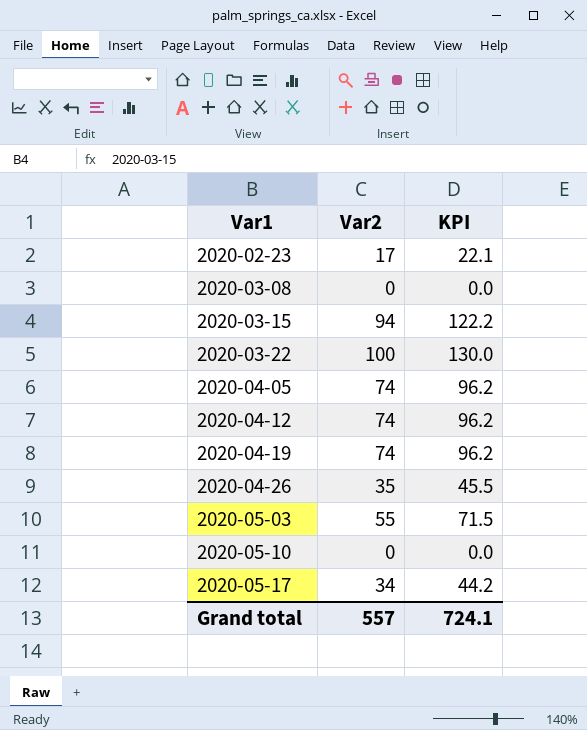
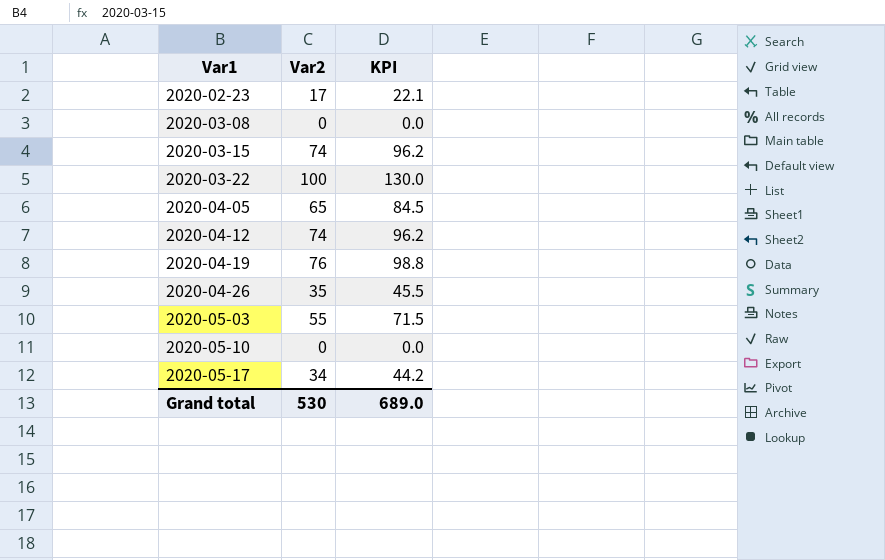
2020-03-15 | Var2: 94 -> 74
2020-03-15 | KPI: 122.2 -> 96.2
2020-04-05 | Var2: 74 -> 65
2020-04-05 | KPI: 96.2 -> 84.5
2020-04-19 | Var2: 74 -> 76
2020-04-19 | KPI: 96.2 -> 98.8
Grand total | Var2: 557 -> 530
Grand total | KPI: 724.1 -> 689.0

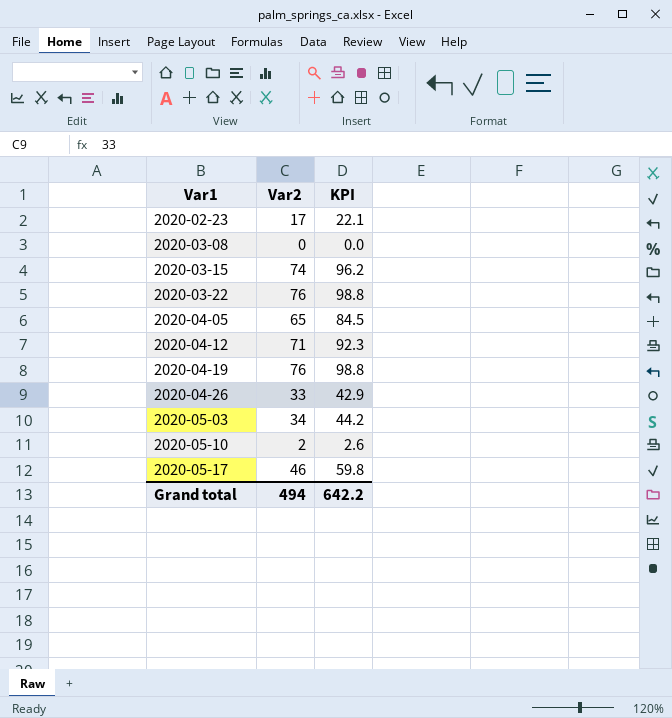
2020-03-22 | Var2: 100 -> 76
2020-03-22 | KPI: 130.0 -> 98.8
2020-04-12 | Var2: 74 -> 71
2020-04-12 | KPI: 96.2 -> 92.3
2020-04-26 | Var2: 35 -> 33
2020-04-26 | KPI: 45.5 -> 42.9
2020-05-03 | Var2: 55 -> 34
2020-05-03 | KPI: 71.5 -> 44.2
2020-05-10 | Var2: 0 -> 2
2020-05-10 | KPI: 0.0 -> 2.6
2020-05-17 | Var2: 34 -> 46
2020-05-17 | KPI: 44.2 -> 59.8
Grand total | Var2: 530 -> 494
Grand total | KPI: 689.0 -> 642.2

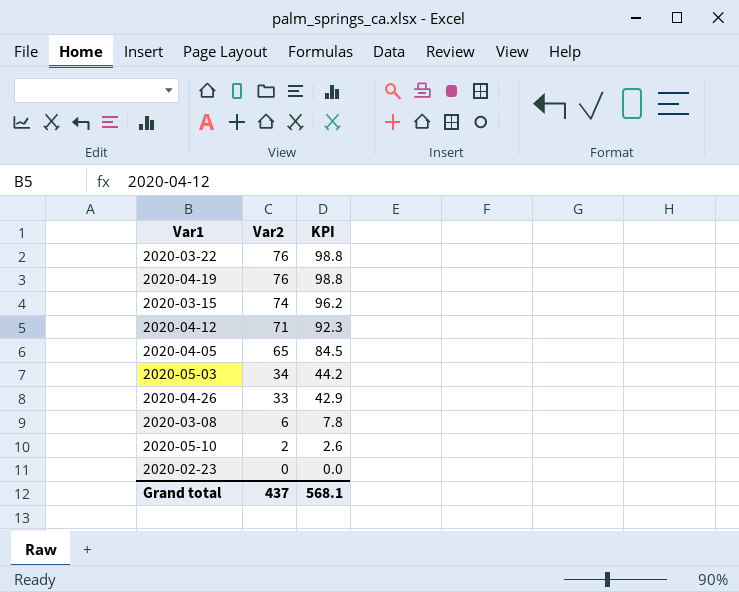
row order: Var1 ascending -> Var2 descending
row 2020-05-17: 46 | 59.8 -> none
2020-03-08 | Var2: 0 -> 6
2020-03-08 | KPI: 0.0 -> 7.8
2020-02-23 | Var2: 17 -> 0
2020-02-23 | KPI: 22.1 -> 0.0
Grand total | Var2: 494 -> 437
Grand total | KPI: 642.2 -> 568.1

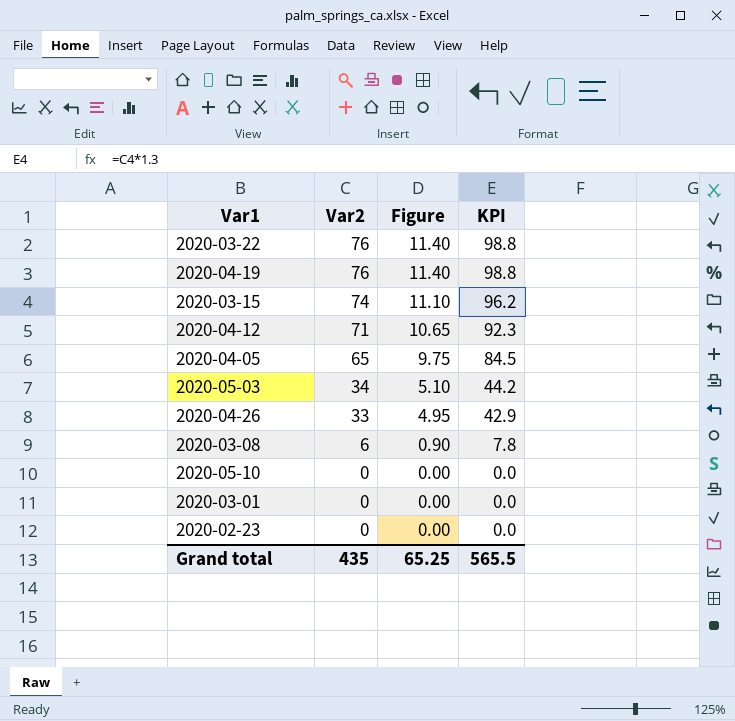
column Figure | formula: none -> [Var2] * 0.15
2020-05-10 | Var2: 2 -> 0
2020-05-10 | KPI: 2.6 -> 0.0
row 2020-03-01: none -> 0 | 0.00 | 0.0
Grand total | Var2: 437 -> 435
Grand total | KPI: 568.1 -> 565.5

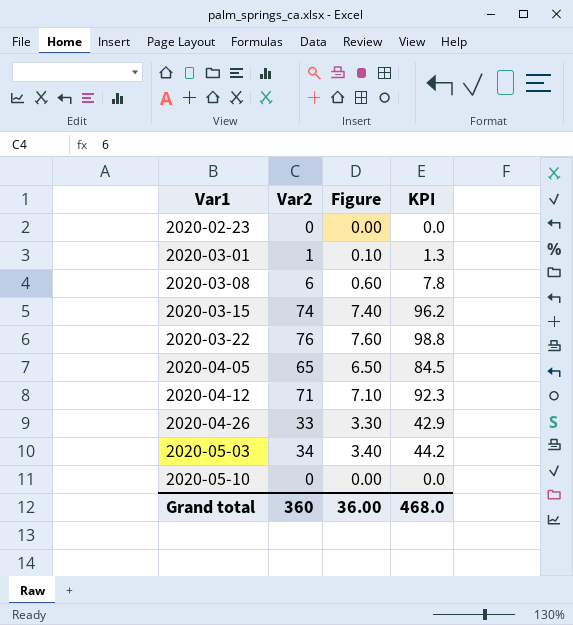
row order: Var2 descending -> Var1 ascending
column Figure | formula: [Var2] * 0.15 -> [Var2] * 0.1
row 2020-04-19: 76 | 11.40 | 98.8 -> none
2020-03-01 | Var2: 0 -> 1
2020-03-01 | KPI: 0.0 -> 1.3
Grand total | Var2: 435 -> 360
Grand total | Figure: 65.25 -> 36.00
Grand total | KPI: 565.5 -> 468.0

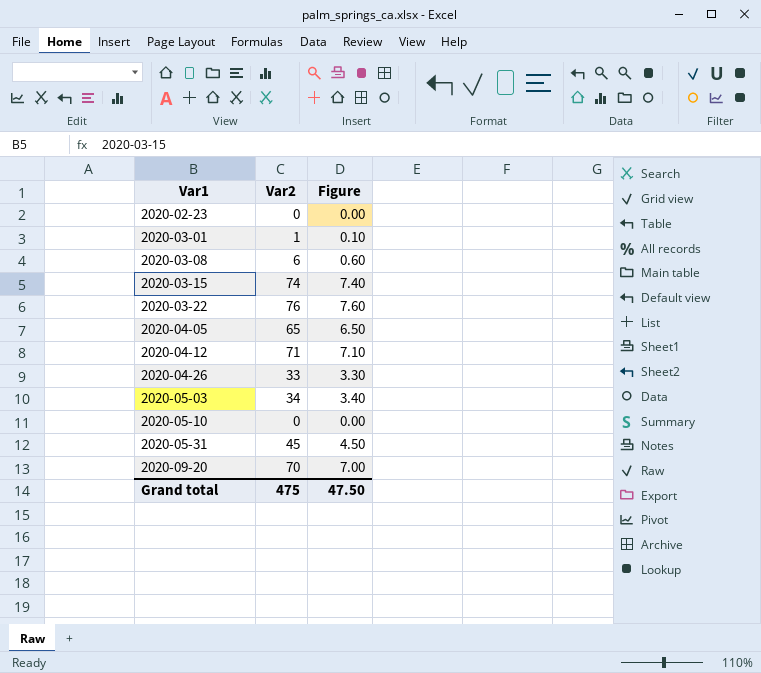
column KPI | formula: [Var2] * 1.3 -> none
row 2020-05-31: none -> 45 | 4.50
row 2020-09-20: none -> 70 | 7.00
Grand total | Var2: 360 -> 475
Grand total | Figure: 36.00 -> 47.50

